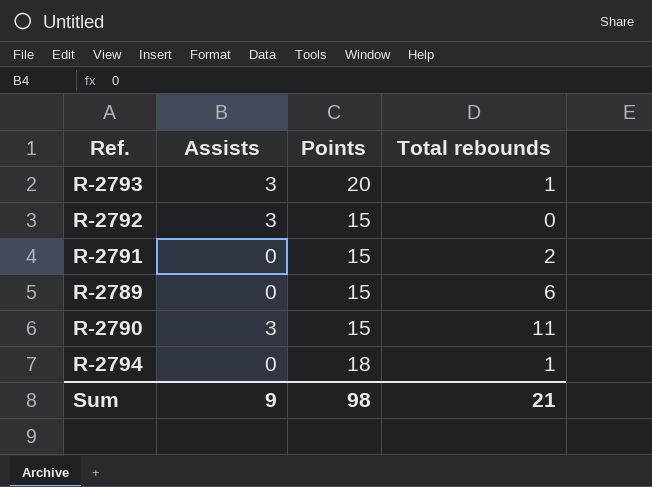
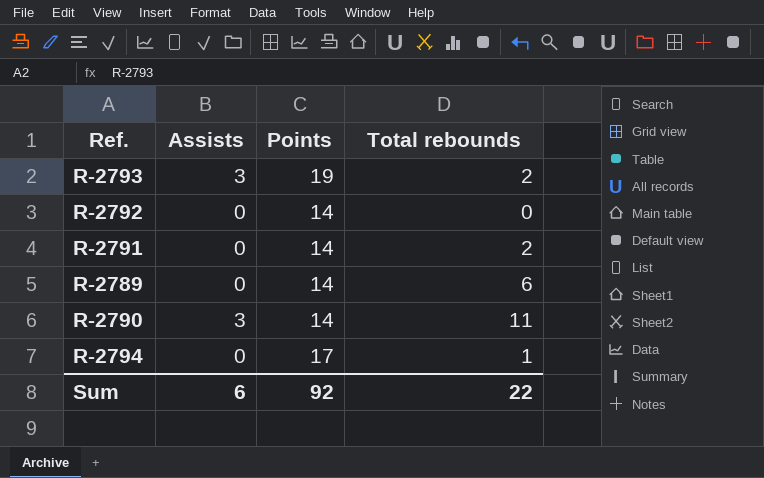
R-2793 | Points: 20 -> 19
R-2793 | Total rebounds: 1 -> 2
R-2792 | Assists: 3 -> 0
R-2792 | Points: 15 -> 14
R-2791 | Points: 15 -> 14
R-2789 | Points: 15 -> 14
R-2790 | Points: 15 -> 14
R-2794 | Points: 18 -> 17
Sum | Assists: 9 -> 6
Sum | Points: 98 -> 92
Sum | Total rebounds: 21 -> 22

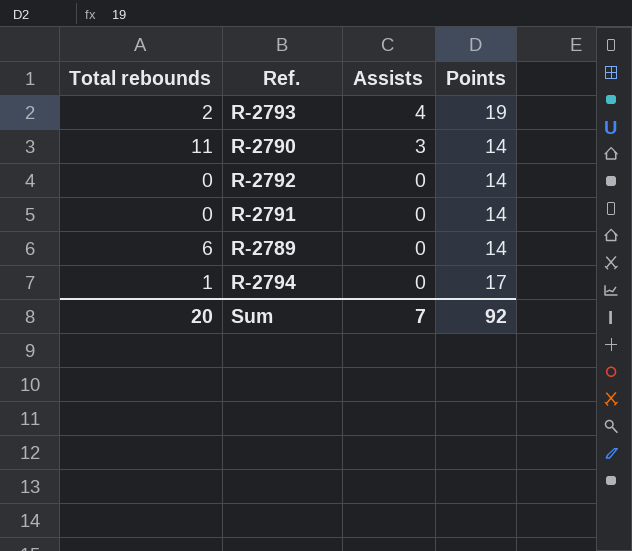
row order: none -> Assists descending
column Total rebounds | position: 4 -> 1
R-2793 | Assists: 3 -> 4
R-2791 | Total rebounds: 2 -> 0
Sum | Total rebounds: 22 -> 20
Sum | Assists: 6 -> 7

